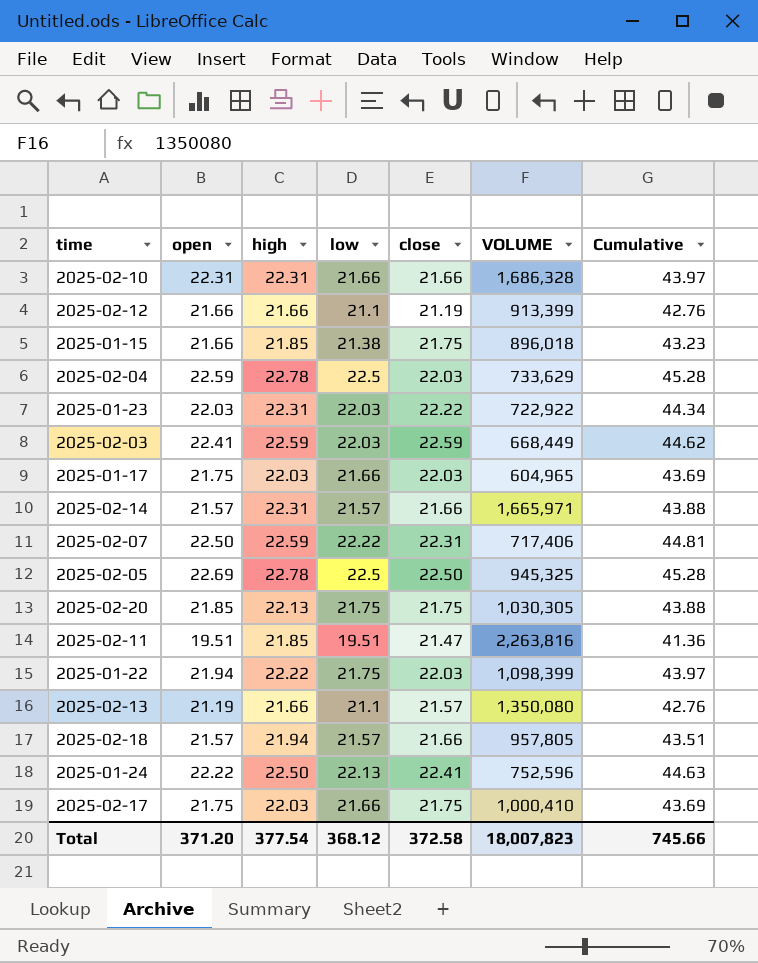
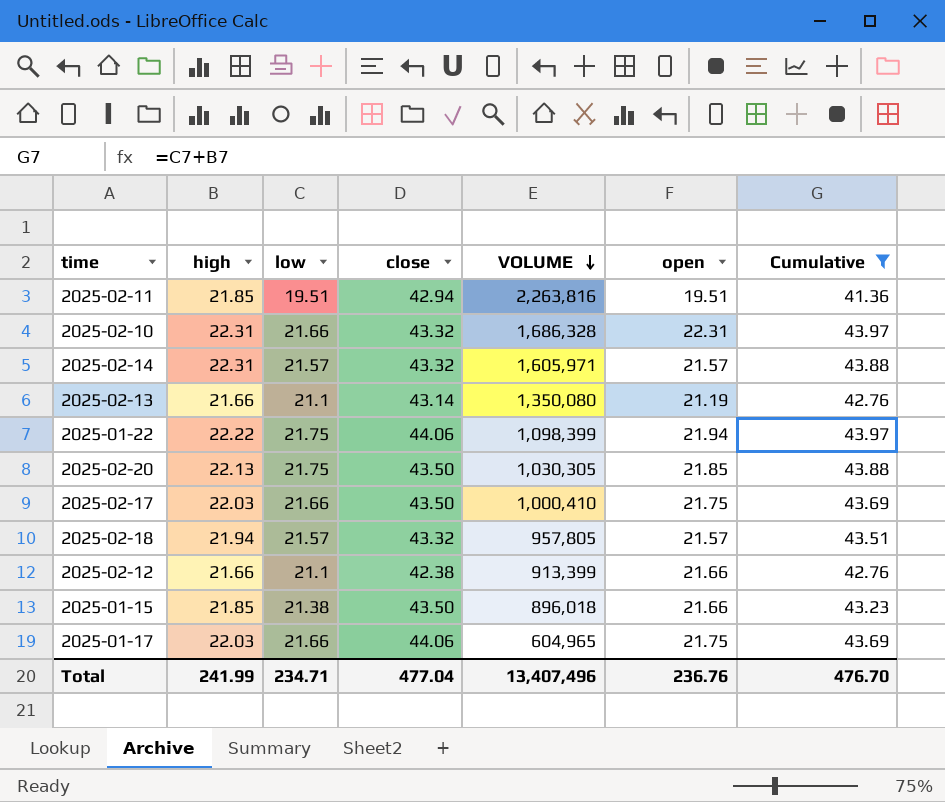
filter: none -> Cumulative <= 43.97
row order: none -> VOLUME descending
column open | position: 2 -> 6
2025-02-11 | close: 21.47 -> 42.94
2025-02-10 | close: 21.66 -> 43.32
2025-02-14 | close: 21.66 -> 43.32
2025-02-14 | VOLUME: 1,665,971 -> 1,605,971
2025-02-13 | close: 21.57 -> 43.14
2025-01-22 | close: 22.03 -> 44.06
2025-02-20 | close: 21.75 -> 43.50
2025-02-17 | close: 21.75 -> 43.50
2025-02-18 | close: 21.66 -> 43.32
2025-02-12 | close: 21.19 -> 42.38
2025-01-15 | close: 21.75 -> 43.50
2025-01-17 | close: 22.03 -> 44.06
Total | high: 377.54 -> 241.99
Total | low: 368.12 -> 234.71
Total | close: 372.58 -> 477.04
Total | VOLUME: 18,007,823 -> 13,407,496
Total | open: 371.20 -> 236.76
Total | Cumulative: 745.66 -> 476.70

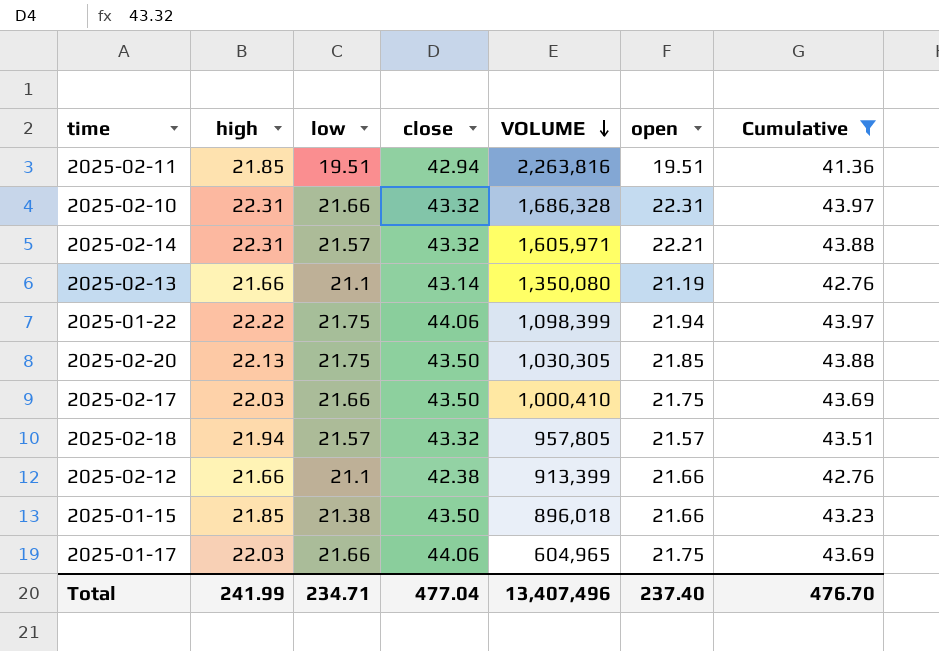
2025-02-14 | open: 21.57 -> 22.21
Total | open: 236.76 -> 237.40

